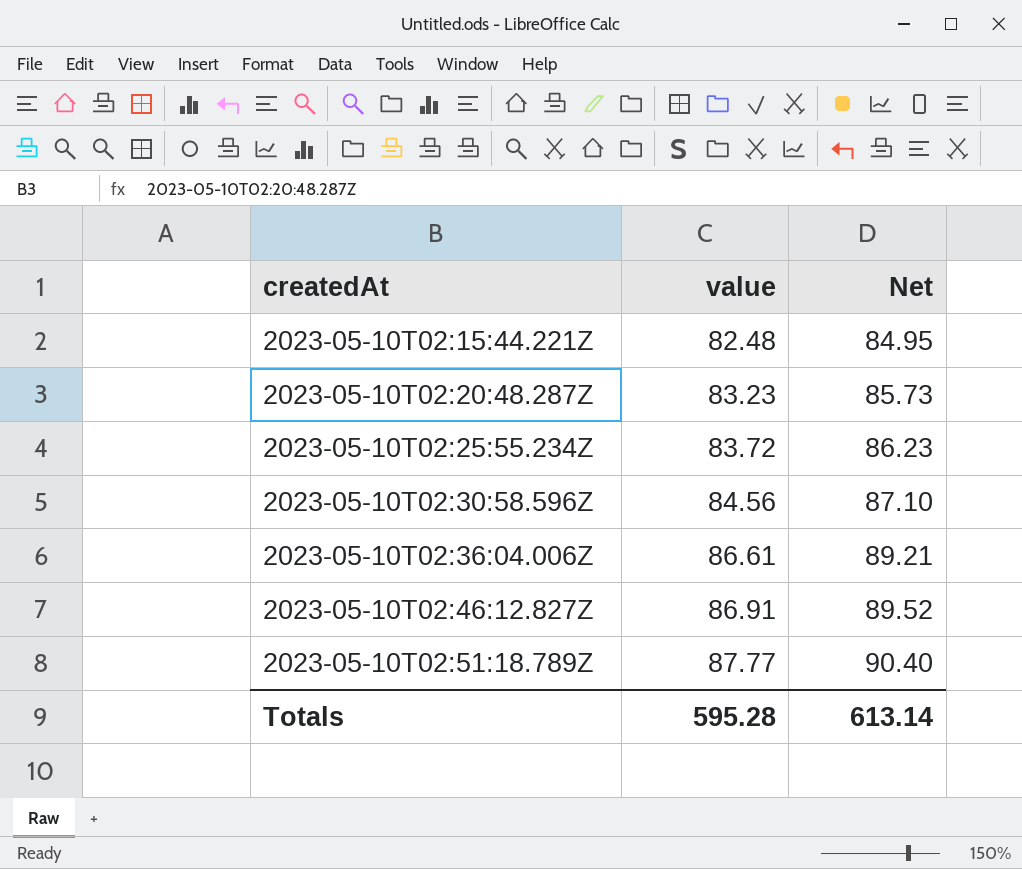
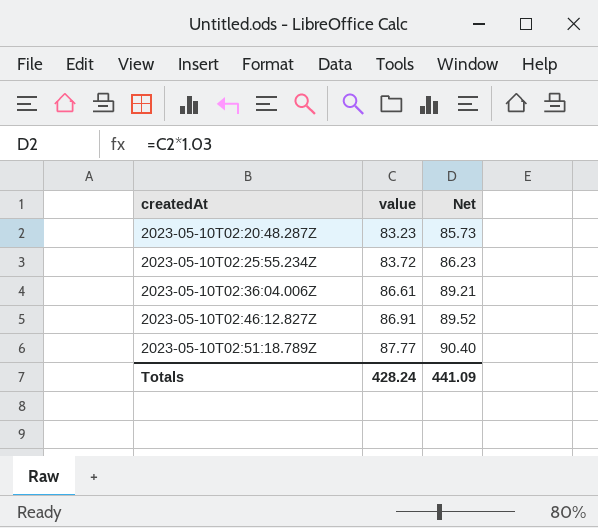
row 2023-05-10T02:15:44.221Z: 82.48 | 84.95 -> none
row 2023-05-10T02:30:58.596Z: 84.56 | 87.10 -> none
Totals | value: 595.28 -> 428.24
Totals | Net: 613.14 -> 441.09

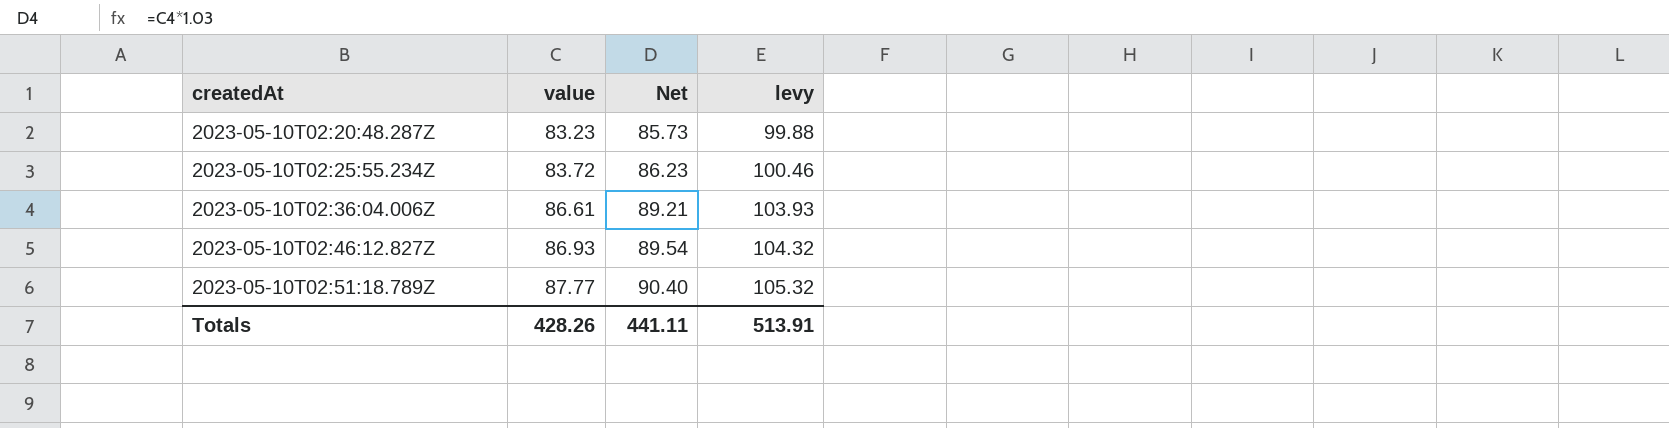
column levy | formula: none -> [value] * 1.2
2023-05-10T02:46:12.827Z | value: 86.91 -> 86.93
2023-05-10T02:46:12.827Z | Net: 89.52 -> 89.54
Totals | value: 428.24 -> 428.26
Totals | Net: 441.09 -> 441.11

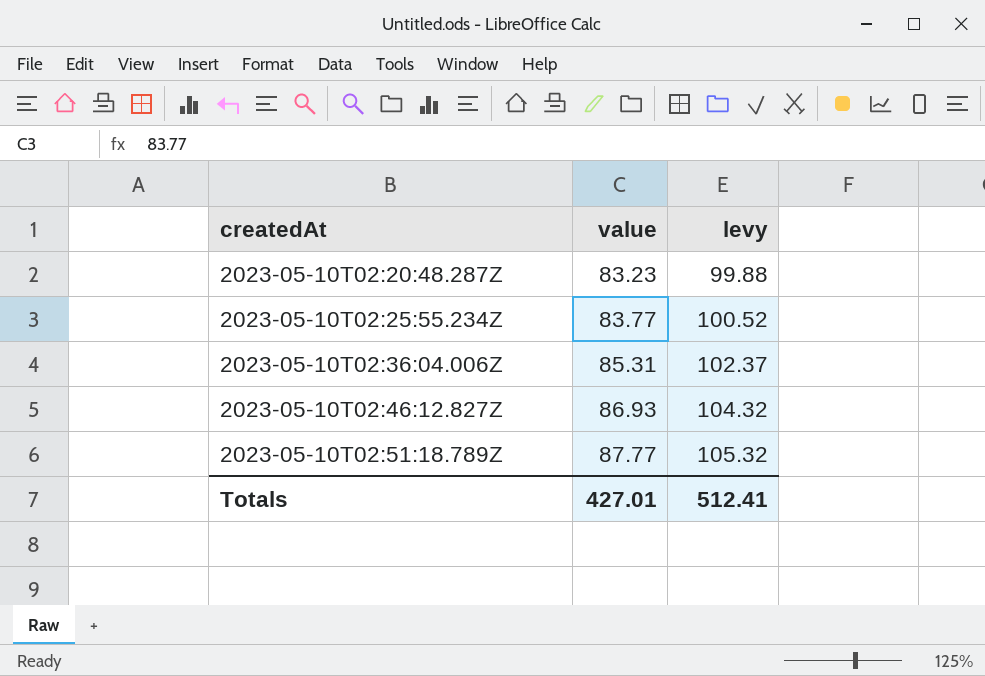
column Net | formula: [value] * 1.03 -> none
2023-05-10T02:25:55.234Z | value: 83.72 -> 83.77
2023-05-10T02:25:55.234Z | levy: 100.46 -> 100.52
2023-05-10T02:36:04.006Z | value: 86.61 -> 85.31
2023-05-10T02:36:04.006Z | levy: 103.93 -> 102.37
Totals | value: 428.26 -> 427.01
Totals | levy: 513.91 -> 512.41

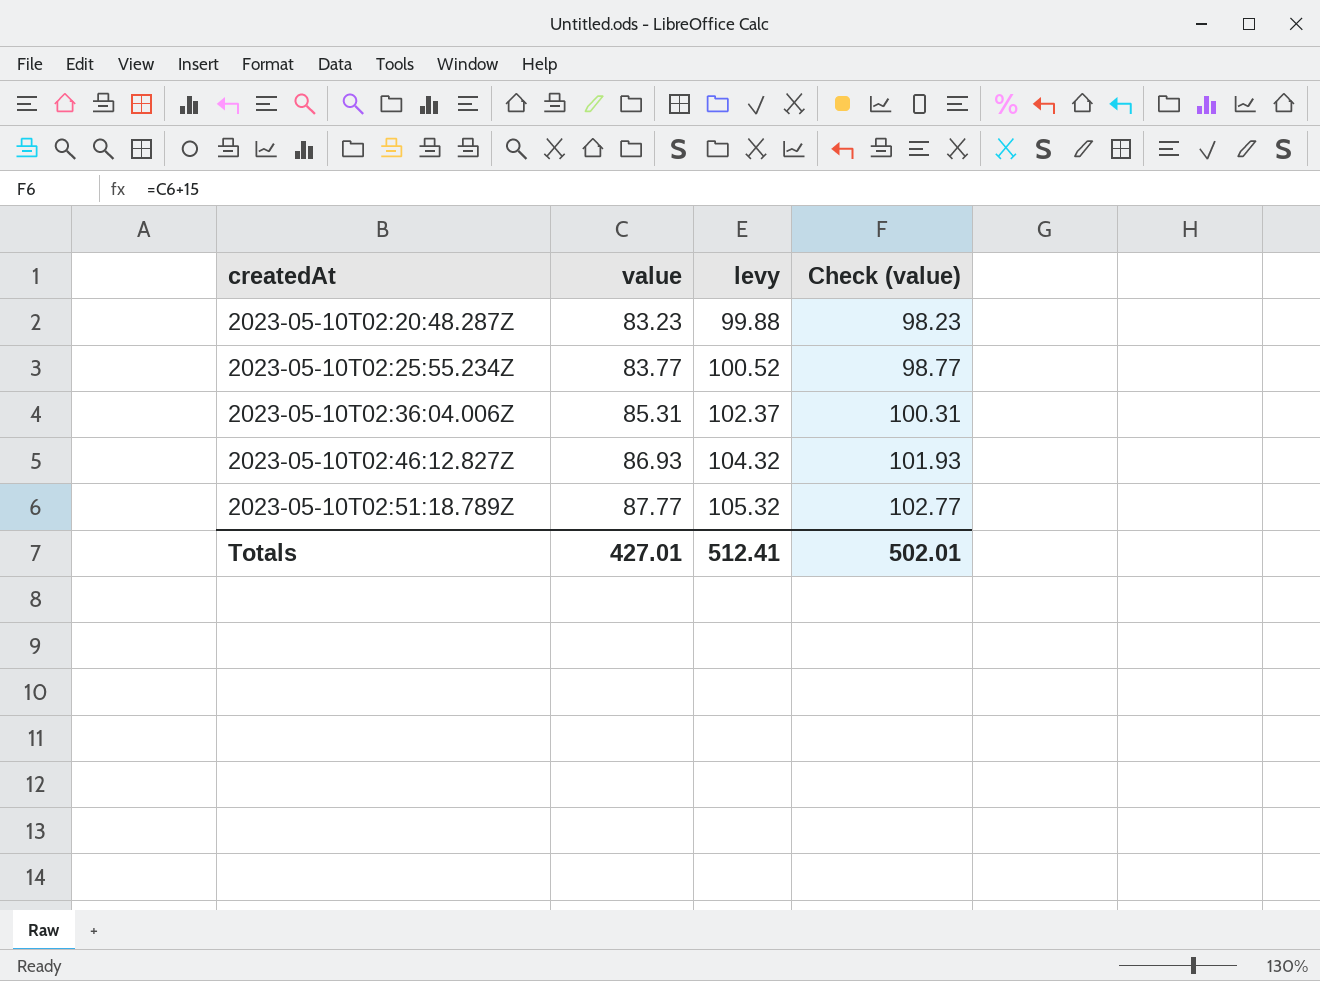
column Check (value) | formula: none -> [value] + 15

